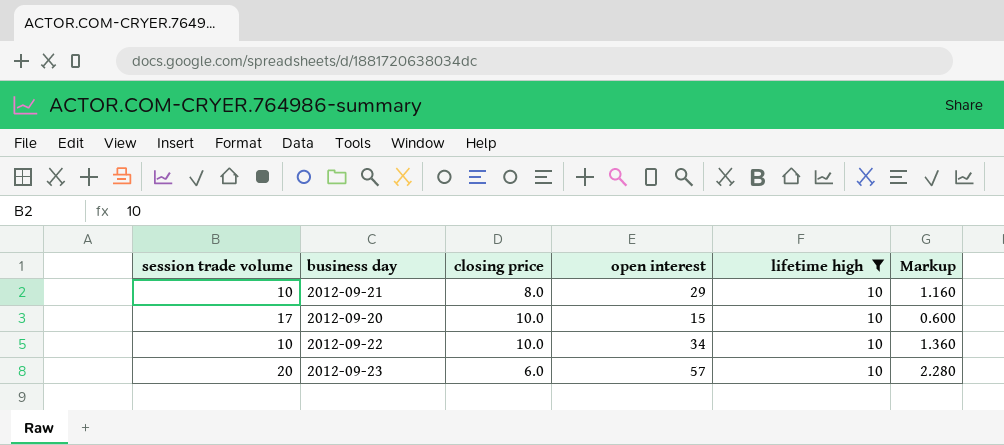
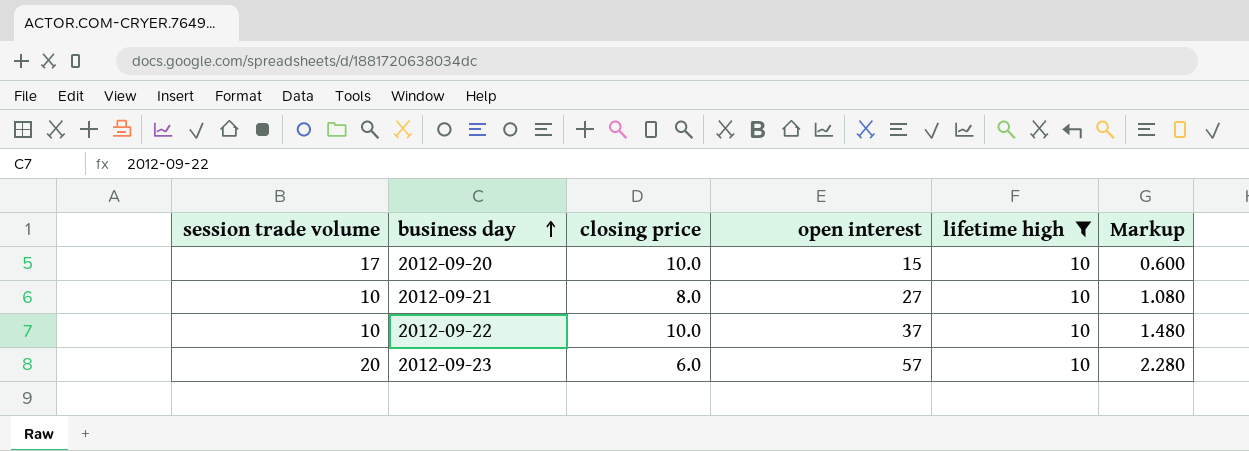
row order: none -> business day ascending
2012-09-21 | open interest: 29 -> 27
2012-09-21 | Markup: 1.160 -> 1.080
2012-09-22 | open interest: 34 -> 37
2012-09-22 | Markup: 1.360 -> 1.480

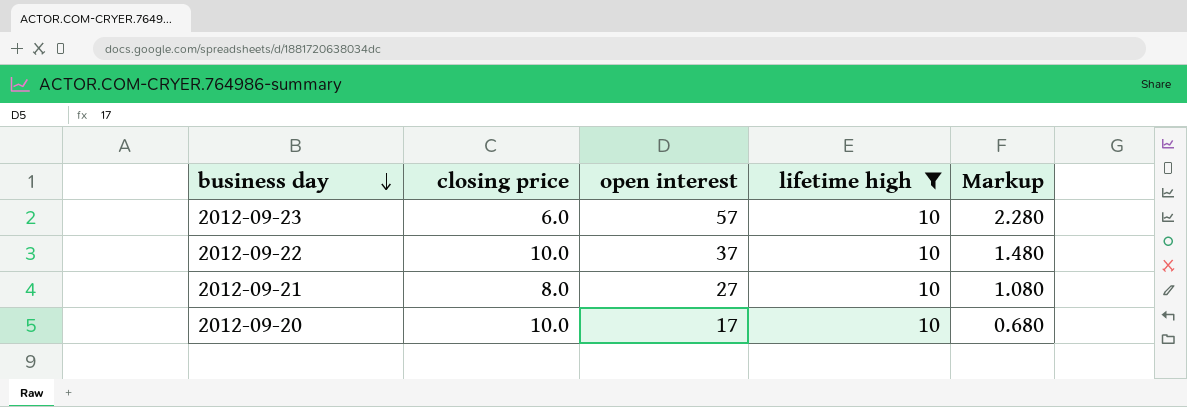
row order: business day ascending -> business day descending
column session trade volume | position: 1 -> none
2012-09-20 | open interest: 15 -> 17
2012-09-20 | Markup: 0.600 -> 0.680

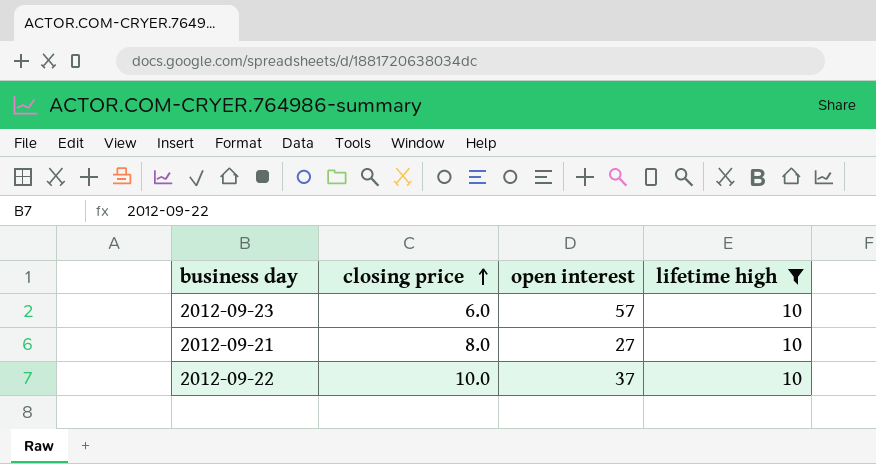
row order: business day descending -> closing price ascending
column Markup | formula: [open interest] * 0.04 -> none
row 2012-09-20: 10.0 | 17 | 10 | 0.680 -> none

